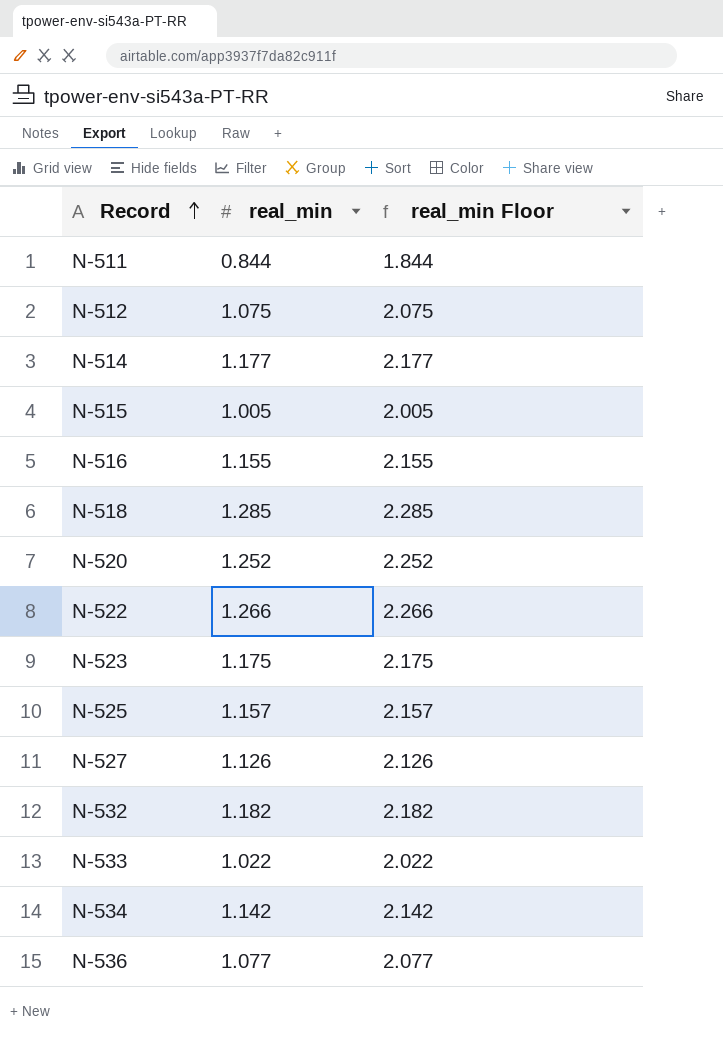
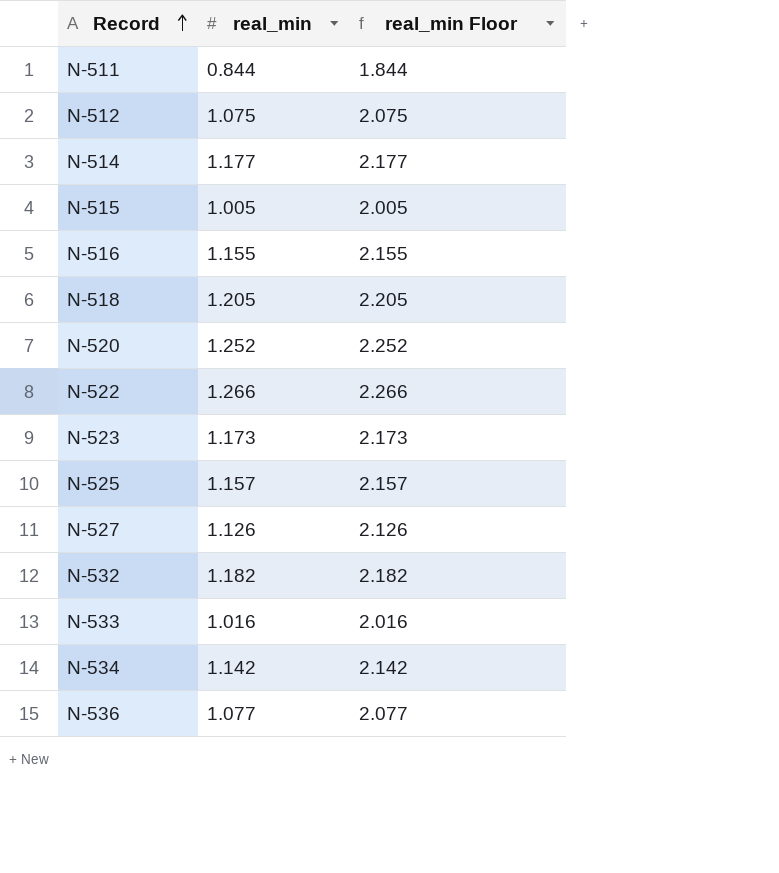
N-518 | real_min: 1.285 -> 1.205
N-518 | real_min Floor: 2.285 -> 2.205
N-523 | real_min: 1.175 -> 1.173
N-523 | real_min Floor: 2.175 -> 2.173
N-533 | real_min: 1.022 -> 1.016
N-533 | real_min Floor: 2.022 -> 2.016

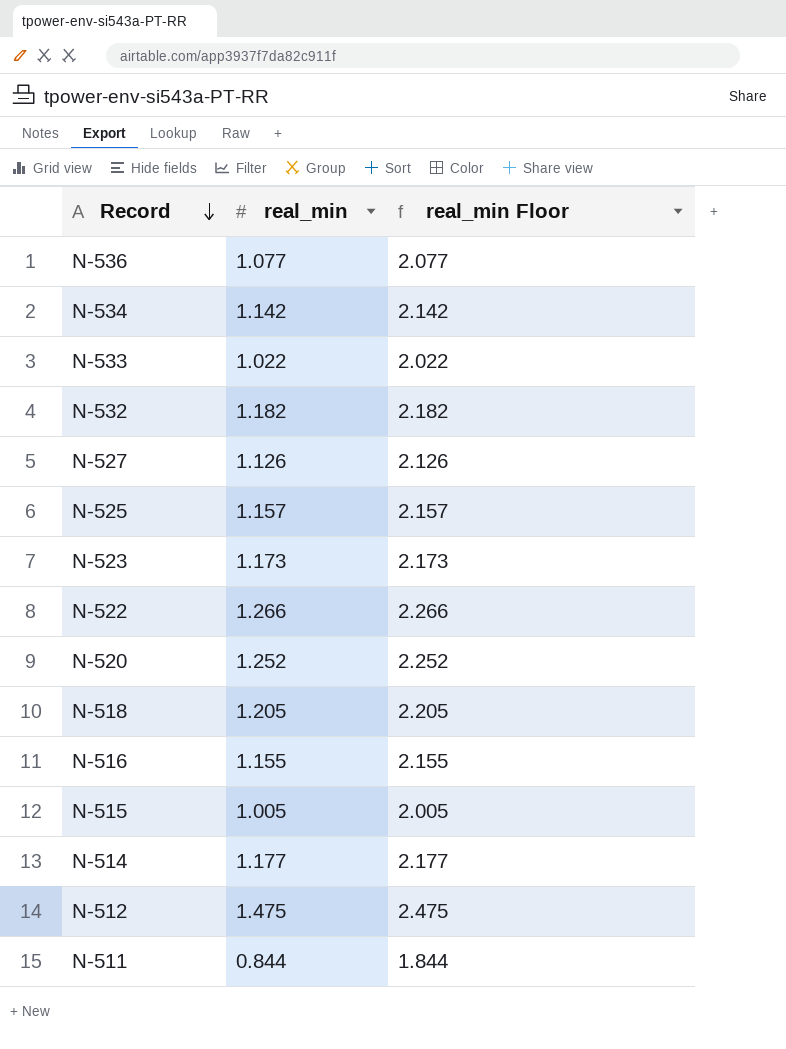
row order: Record ascending -> Record descending
N-533 | real_min: 1.016 -> 1.022
N-533 | real_min Floor: 2.016 -> 2.022
N-512 | real_min: 1.075 -> 1.475
N-512 | real_min Floor: 2.075 -> 2.475

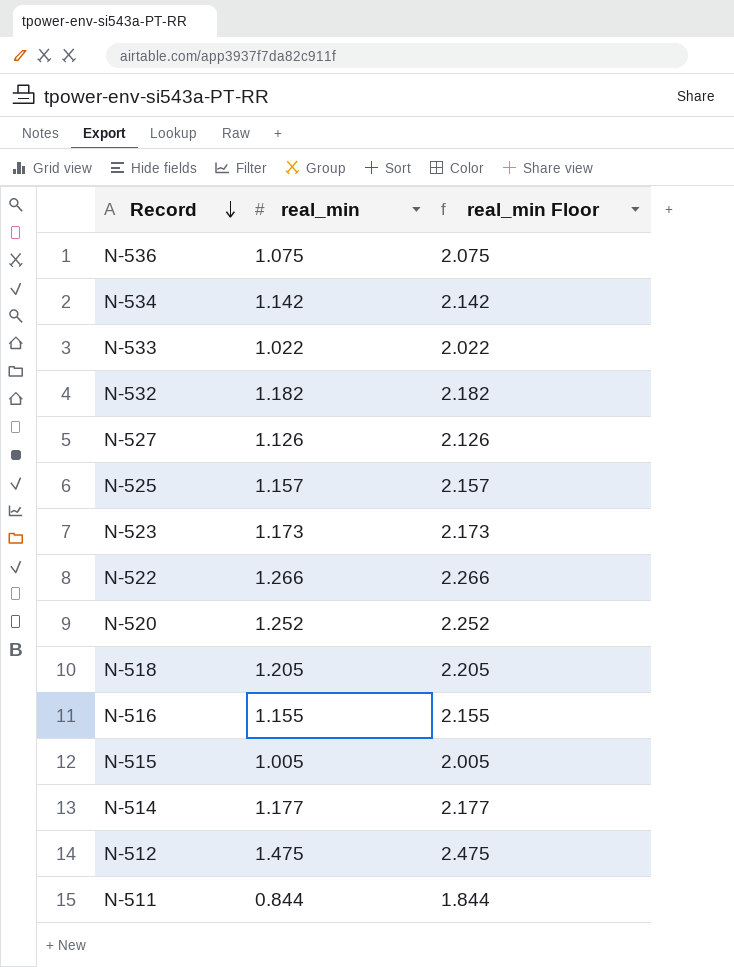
N-536 | real_min: 1.077 -> 1.075
N-536 | real_min Floor: 2.077 -> 2.075

